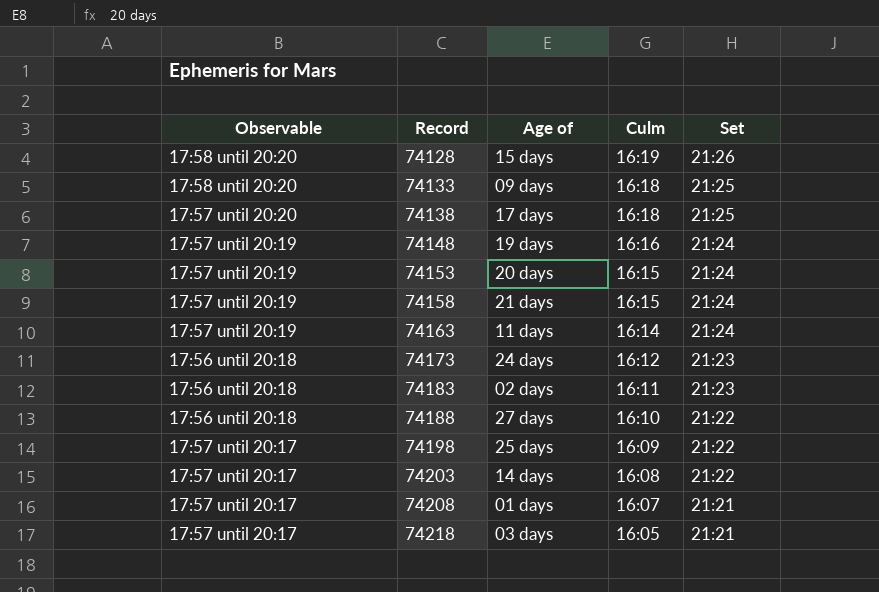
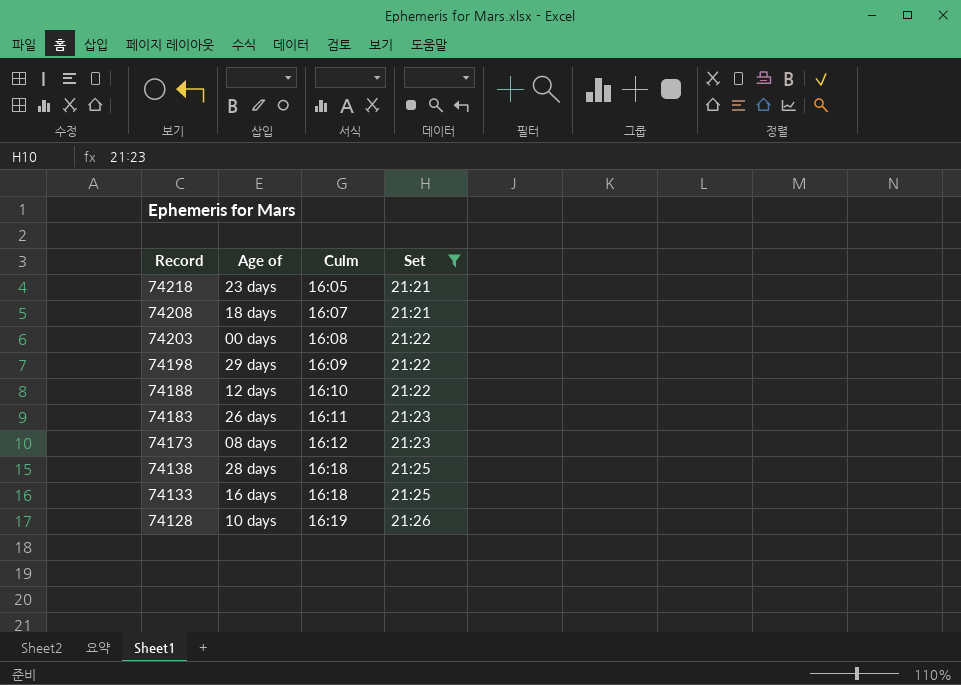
filter: none -> Set != 21:24
row order: Record ascending -> Record descending
column Observable | position: 1 -> none
74218 | Age of: 03 days -> 23 days
74208 | Age of: 01 days -> 18 days
74203 | Age of: 14 days -> 00 days
74198 | Age of: 25 days -> 29 days
74188 | Age of: 27 days -> 12 days
74183 | Age of: 02 days -> 26 days
74173 | Age of: 24 days -> 08 days
74138 | Age of: 17 days -> 28 days
74133 | Age of: 09 days -> 16 days
74128 | Age of: 15 days -> 10 days

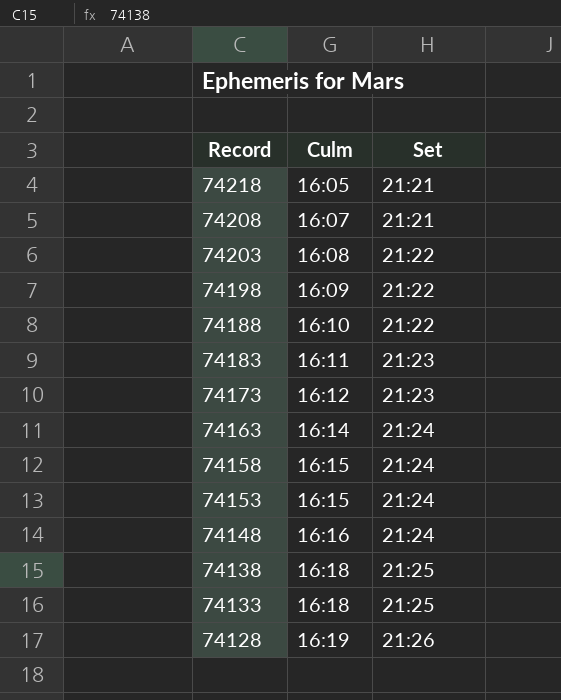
filter: Set != 21:24 -> none
column Age of | position: 2 -> none

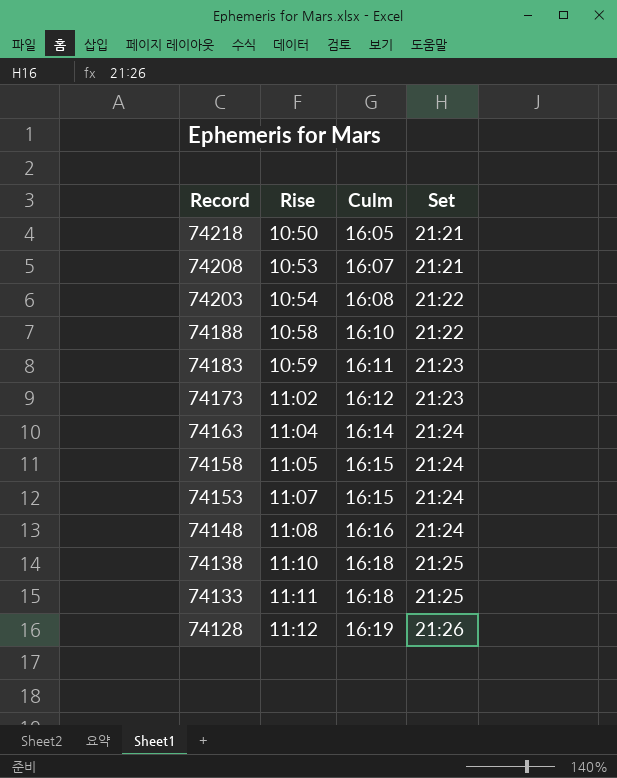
column Rise | position: none -> 2
row 74198: 16:09 | 21:22 -> none

